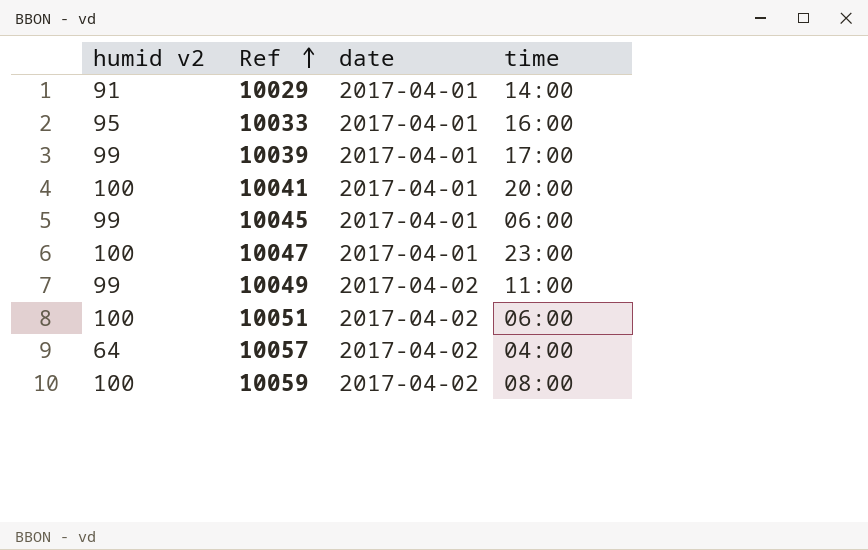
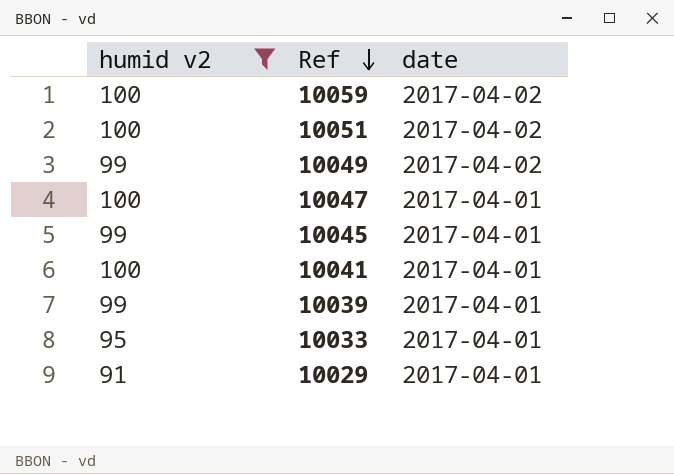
filter: none -> humid v2 != 64
row order: Ref ascending -> Ref descending
column time | position: 4 -> none

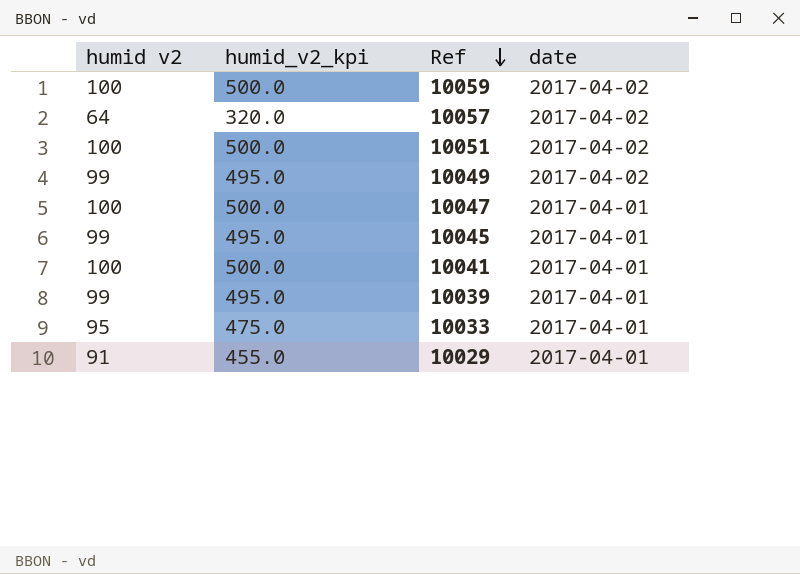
filter: humid v2 != 64 -> none
column humid_v2_kpi | formula: none -> [humid v2] * 5

